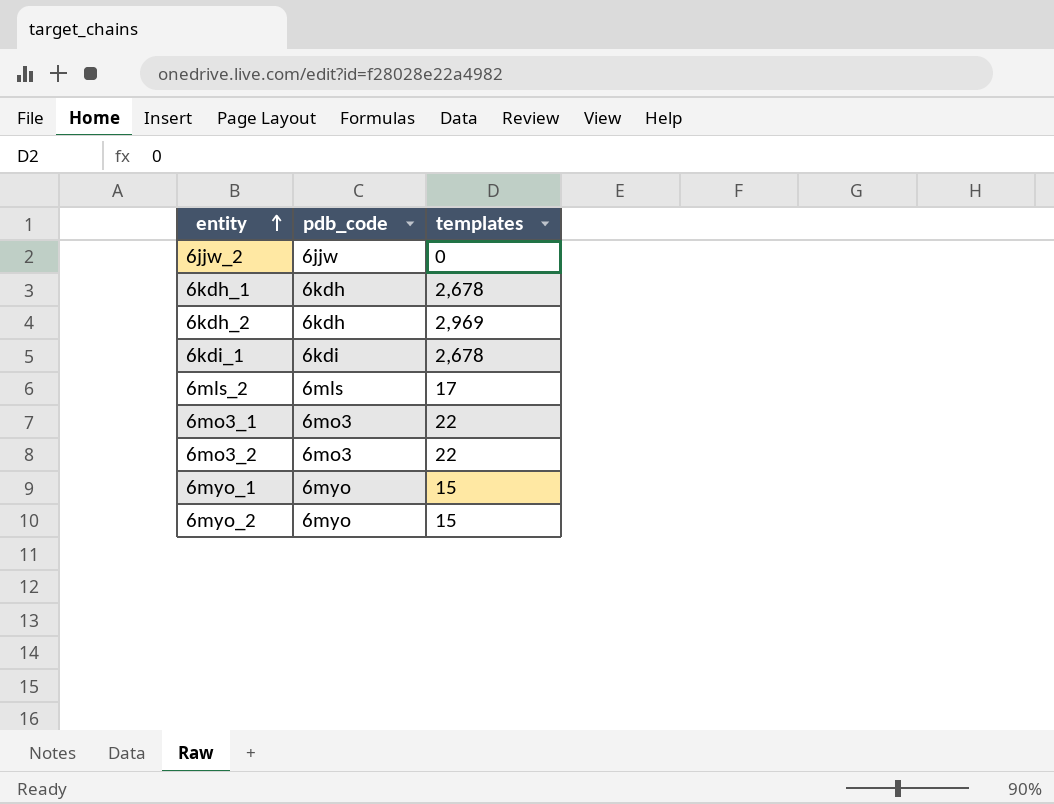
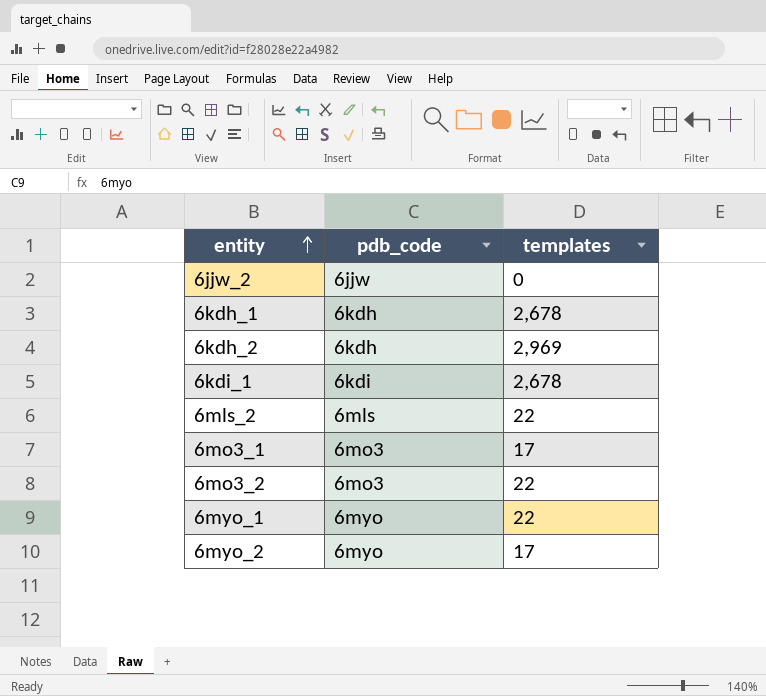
6mls_2 | templates: 17 -> 22
6mo3_1 | templates: 22 -> 17
6myo_1 | templates: 15 -> 22
6myo_2 | templates: 15 -> 17

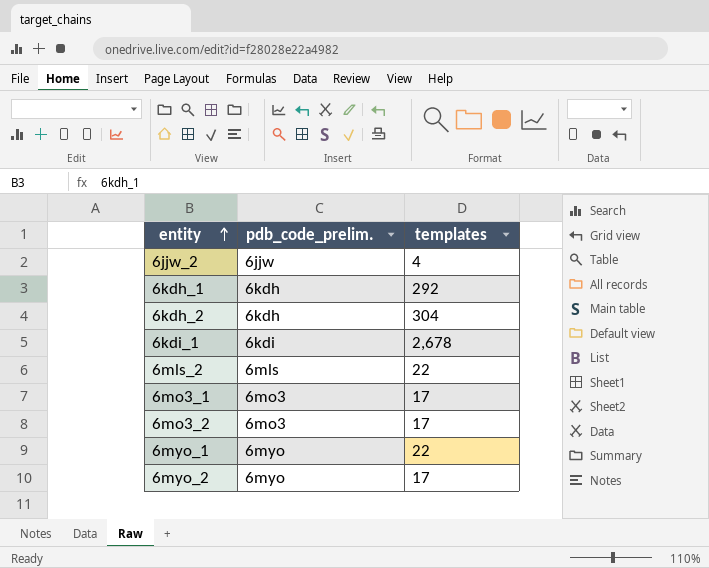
column name: pdb_code -> pdb_code_prelim.
6jjw_2 | templates: 0 -> 4
6kdh_1 | templates: 2,678 -> 292
6kdh_2 | templates: 2,969 -> 304
6mo3_2 | templates: 22 -> 17

